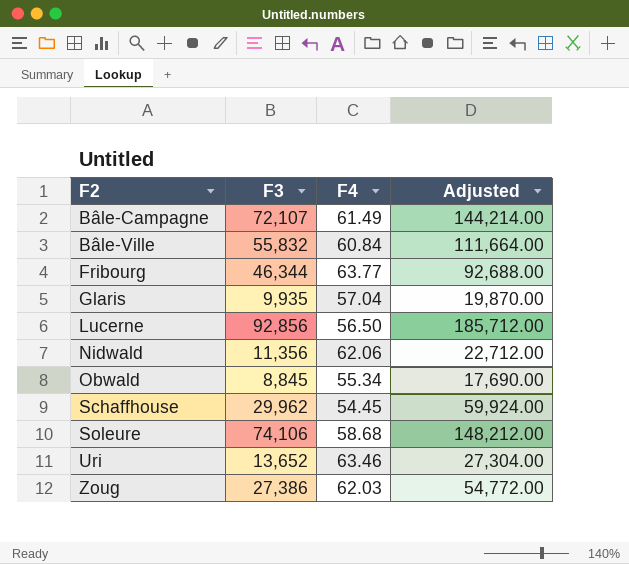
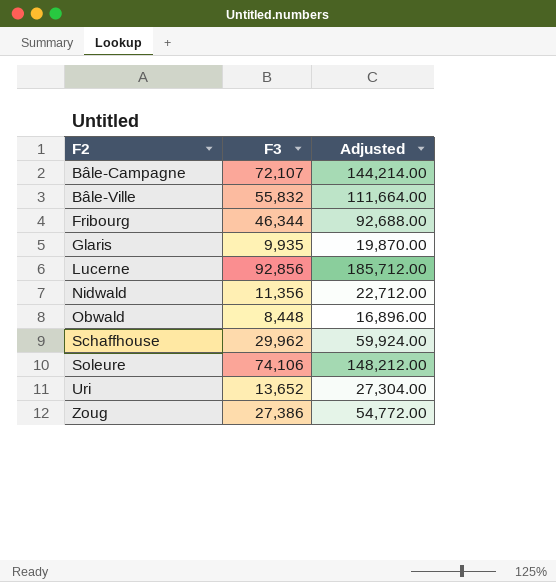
column F4 | position: 3 -> none
Obwald | F3: 8,845 -> 8,448
Obwald | Adjusted: 17,690.00 -> 16,896.00

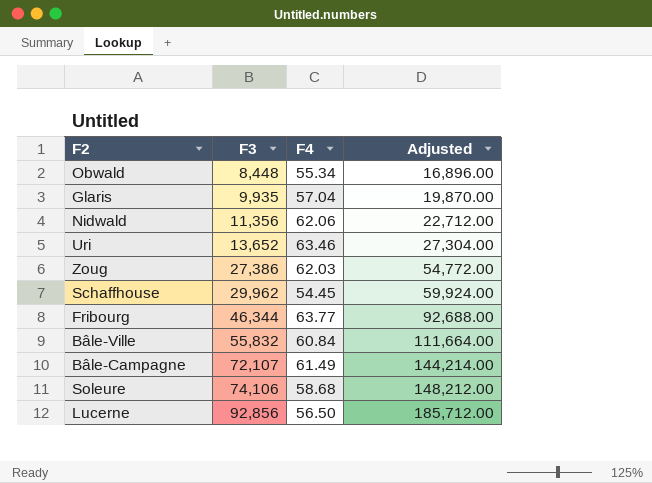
row order: F2 ascending -> F3 ascending
column F4 | position: none -> 3

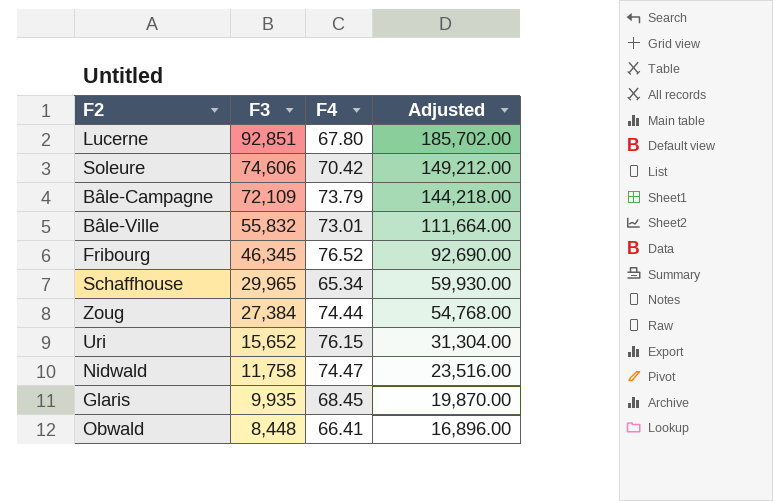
row order: F3 ascending -> F3 descending
Lucerne | F3: 92,856 -> 92,851
Lucerne | F4: 56.50 -> 67.80
Lucerne | Adjusted: 185,712.00 -> 185,702.00
Soleure | F3: 74,106 -> 74,606
Soleure | F4: 58.68 -> 70.42
Soleure | Adjusted: 148,212.00 -> 149,212.00
Bâle-Campagne | F3: 72,107 -> 72,109
Bâle-Campagne | F4: 61.49 -> 73.79
Bâle-Campagne | Adjusted: 144,214.00 -> 144,218.00
Bâle-Ville | F4: 60.84 -> 73.01
Fribourg | F3: 46,344 -> 46,345
Fribourg | F4: 63.77 -> 76.52
Fribourg | Adjusted: 92,688.00 -> 92,690.00
Schaffhouse | F3: 29,962 -> 29,965
Schaffhouse | F4: 54.45 -> 65.34
Schaffhouse | Adjusted: 59,924.00 -> 59,930.00
Zoug | F3: 27,386 -> 27,384
Zoug | F4: 62.03 -> 74.44
Zoug | Adjusted: 54,772.00 -> 54,768.00
Uri | F3: 13,652 -> 15,652
Uri | F4: 63.46 -> 76.15
Uri | Adjusted: 27,304.00 -> 31,304.00
Nidwald | F3: 11,356 -> 11,758
Nidwald | F4: 62.06 -> 74.47
Nidwald | Adjusted: 22,712.00 -> 23,516.00
Glaris | F4: 57.04 -> 68.45
Obwald | F4: 55.34 -> 66.41

